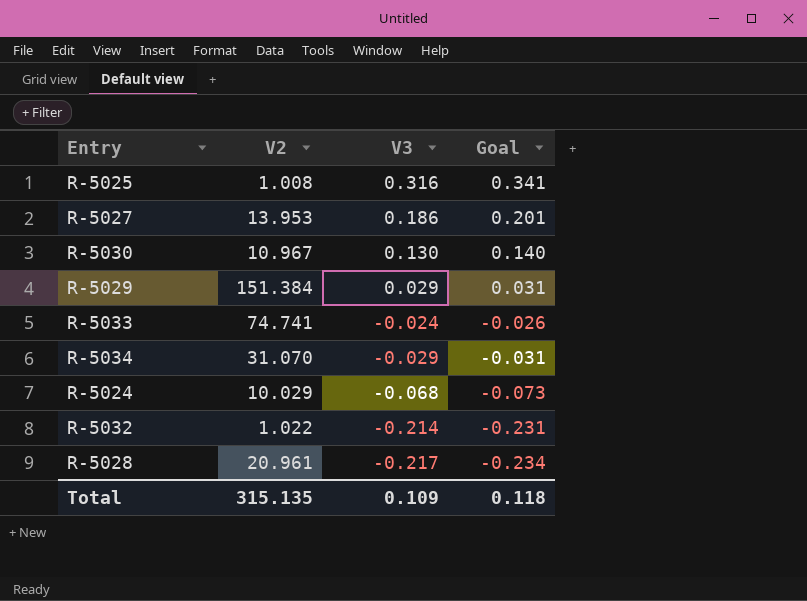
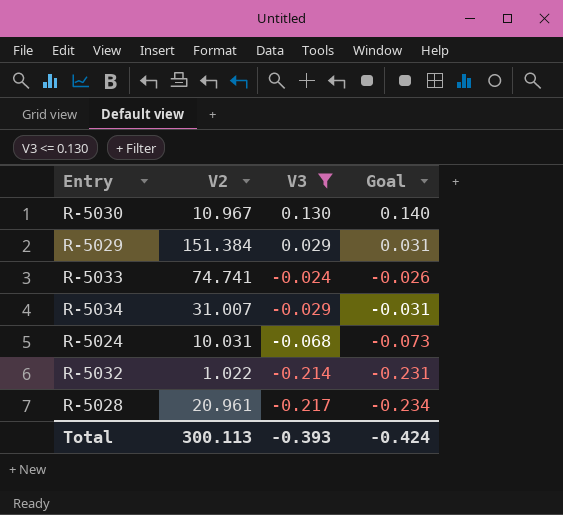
filter: none -> V3 <= 0.130
R-5034 | V2: 31.070 -> 31.007
R-5024 | V2: 10.029 -> 10.031
Total | V2: 315.135 -> 300.113
Total | V3: 0.109 -> -0.393
Total | Goal: 0.118 -> -0.424

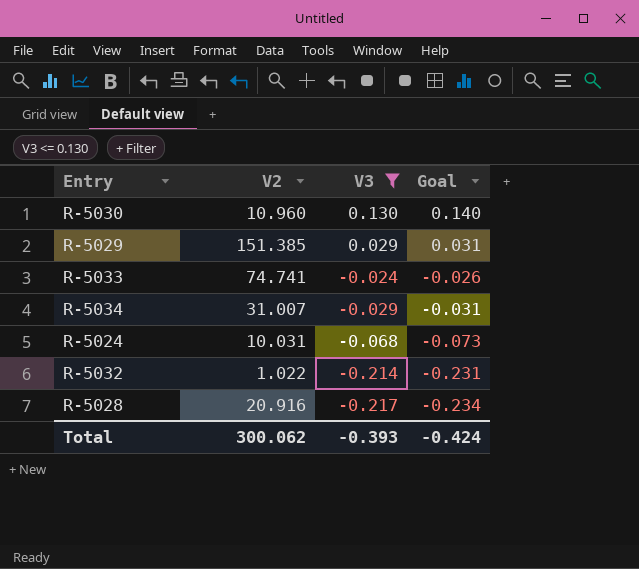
R-5030 | V2: 10.967 -> 10.960
R-5029 | V2: 151.384 -> 151.385
R-5028 | V2: 20.961 -> 20.916
Total | V2: 300.113 -> 300.062

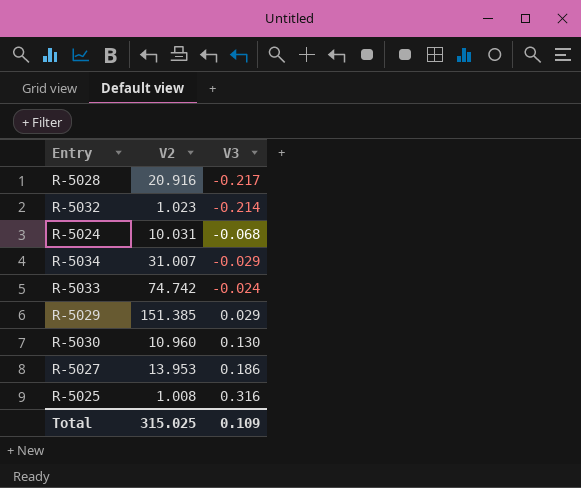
filter: V3 <= 0.130 -> none
row order: V3 descending -> V3 ascending
column Goal | formula: [V3] * 1.08 -> none
R-5032 | V2: 1.022 -> 1.023
R-5033 | V2: 74.741 -> 74.742
Total | V2: 300.062 -> 315.025
Total | V3: -0.393 -> 0.109

